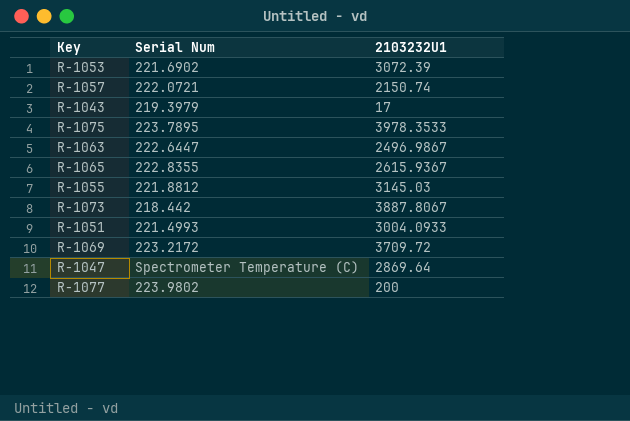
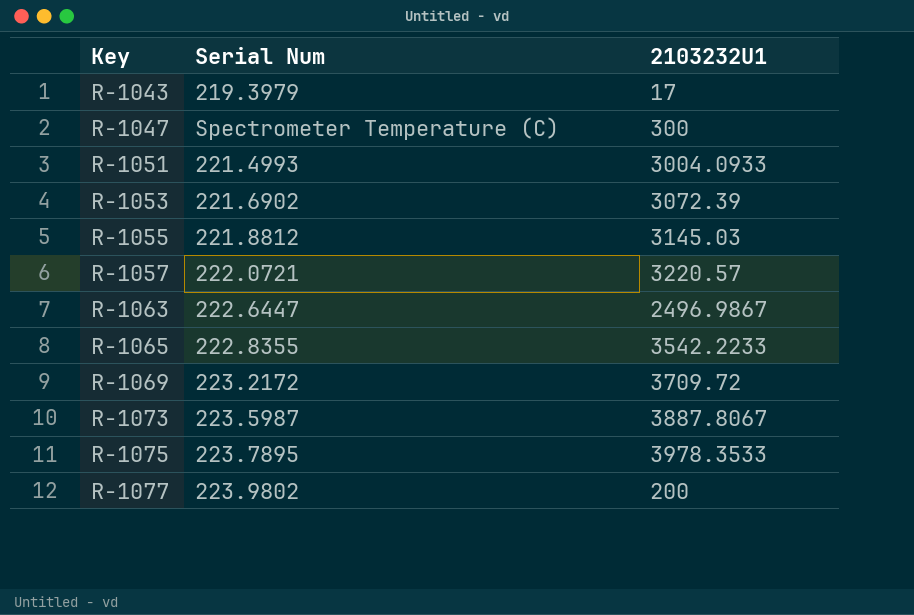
row order: none -> Key ascending
R-1047 | 2103232U1: 2869.64 -> 300
R-1057 | 2103232U1: 2150.74 -> 3220.57
R-1065 | 2103232U1: 2615.9367 -> 3542.2233
R-1073 | Serial Num: 218.442 -> 223.5987

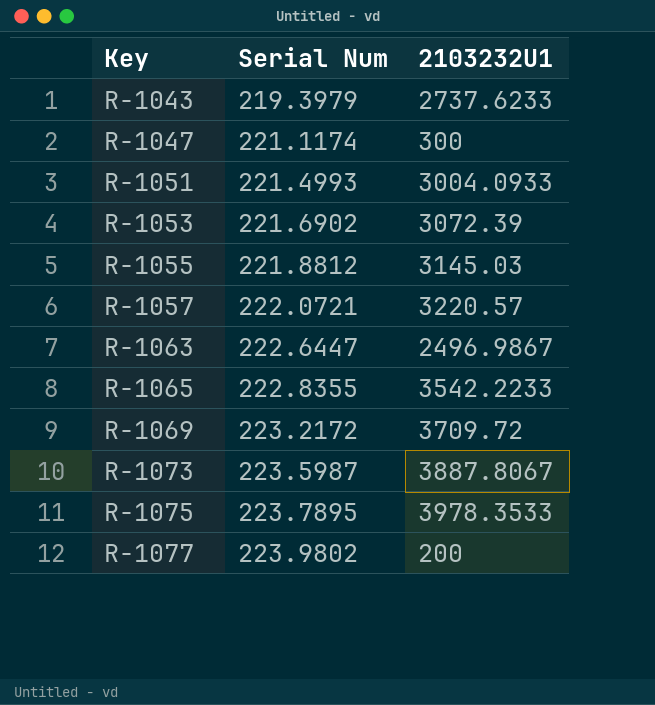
R-1043 | 2103232U1: 17 -> 2737.6233
R-1047 | Serial Num: Spectrometer Temperature (C) -> 221.1174

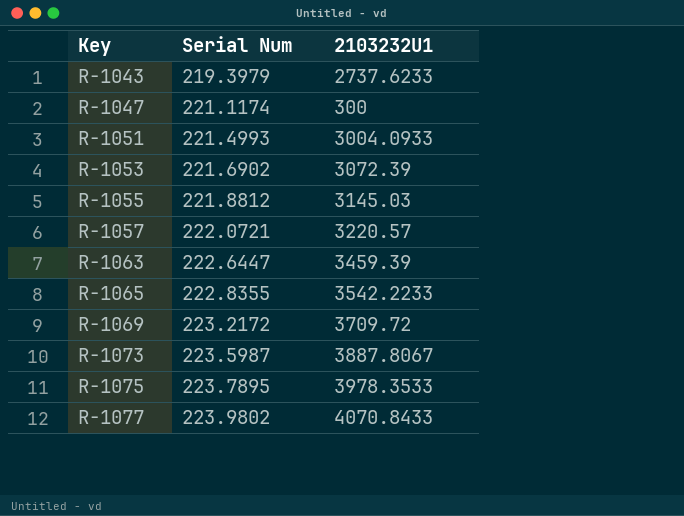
R-1063 | 2103232U1: 2496.9867 -> 3459.39
R-1077 | 2103232U1: 200 -> 4070.8433

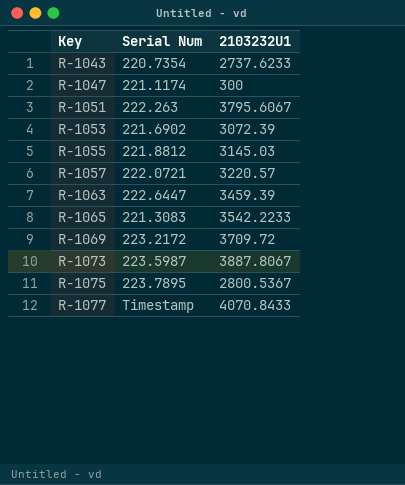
R-1043 | Serial Num: 219.3979 -> 220.7354
R-1051 | Serial Num: 221.4993 -> 222.263
R-1051 | 2103232U1: 3004.0933 -> 3795.6067
R-1065 | Serial Num: 222.8355 -> 221.3083
R-1075 | 2103232U1: 3978.3533 -> 2800.5367
R-1077 | Serial Num: 223.9802 -> Timestamp

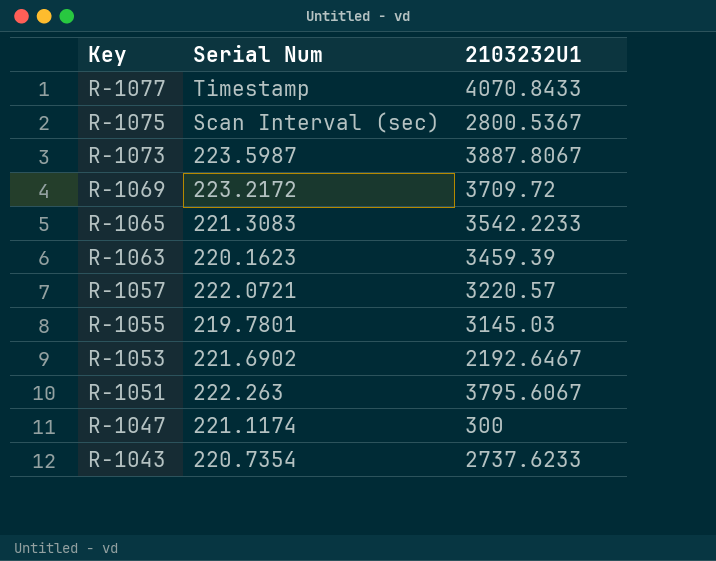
row order: Key ascending -> Key descending
R-1075 | Serial Num: 223.7895 -> Scan Interval (sec)
R-1063 | Serial Num: 222.6447 -> 220.1623
R-1055 | Serial Num: 221.8812 -> 219.7801
R-1053 | 2103232U1: 3072.39 -> 2192.6467

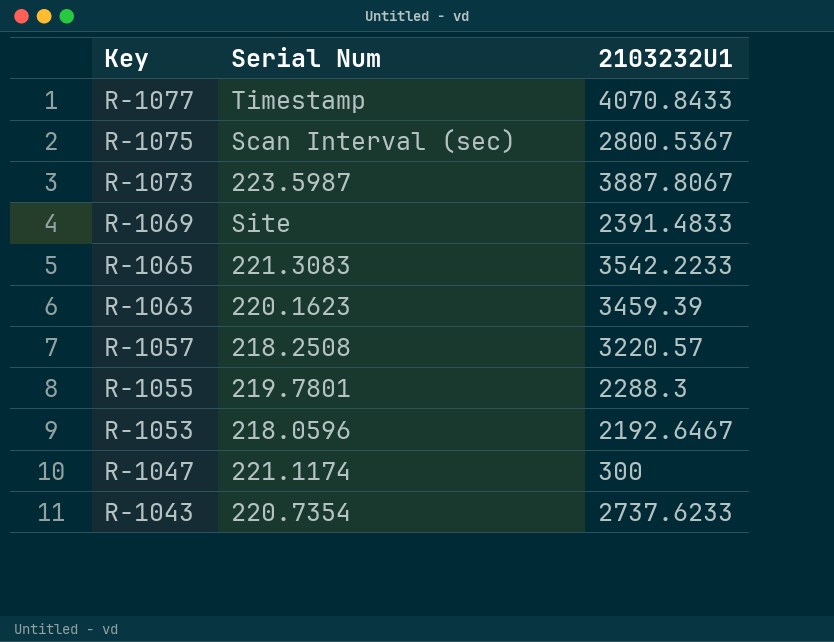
row R-1051: 222.263 | 3795.6067 -> none
R-1069 | Serial Num: 223.2172 -> Site
R-1069 | 2103232U1: 3709.72 -> 2391.4833
R-1057 | Serial Num: 222.0721 -> 218.2508
R-1055 | 2103232U1: 3145.03 -> 2288.3
R-1053 | Serial Num: 221.6902 -> 218.0596

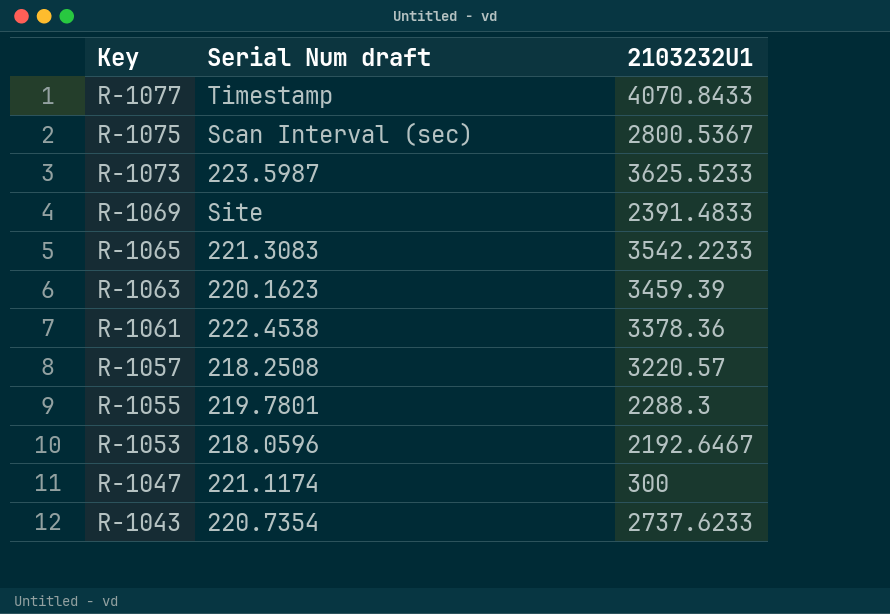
column name: Serial Num -> Serial Num draft
R-1073 | 2103232U1: 3887.8067 -> 3625.5233
row R-1061: none -> 222.4538 | 3378.36

